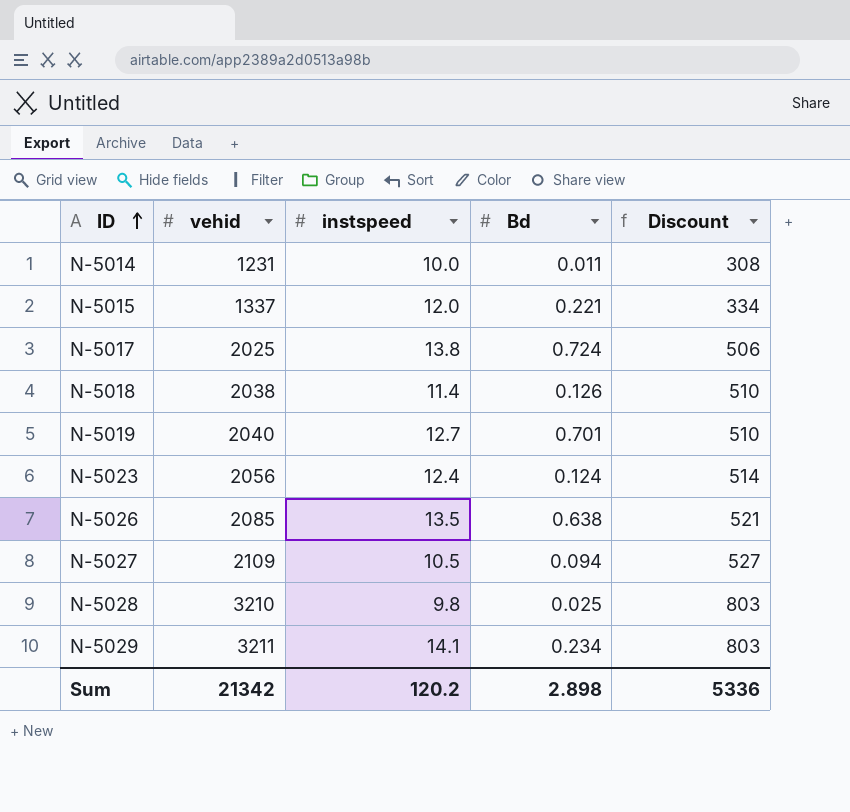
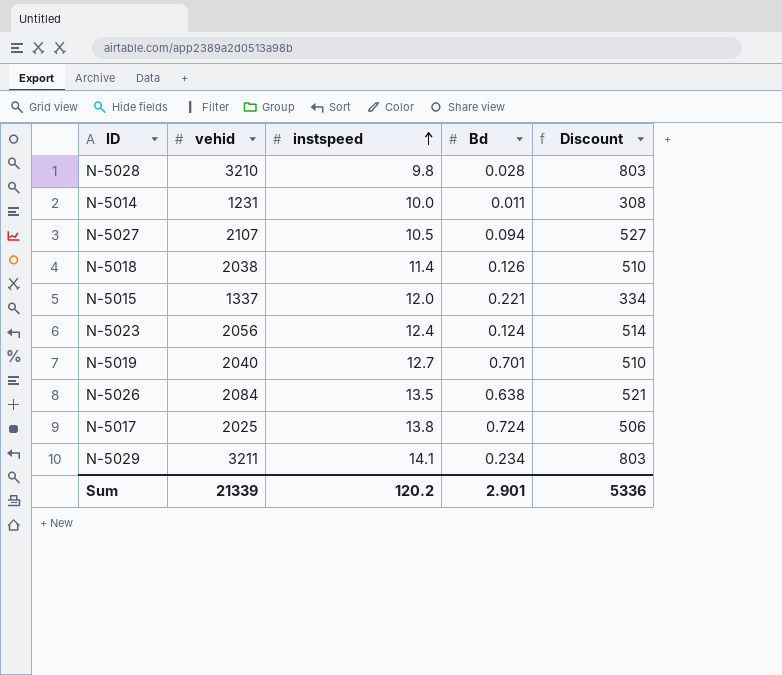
row order: ID ascending -> instspeed ascending
N-5028 | Bd: 0.025 -> 0.028
N-5027 | vehid: 2109 -> 2107
N-5026 | vehid: 2085 -> 2084
Sum | vehid: 21342 -> 21339
Sum | Bd: 2.898 -> 2.901

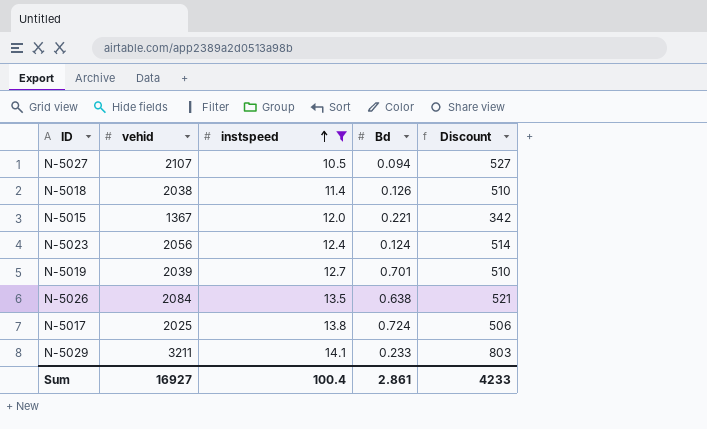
filter: none -> instspeed >= 10.5
N-5015 | vehid: 1337 -> 1367
N-5015 | Discount: 334 -> 342
N-5019 | vehid: 2040 -> 2039
N-5029 | Bd: 0.234 -> 0.233
Sum | vehid: 21339 -> 16927
Sum | instspeed: 120.2 -> 100.4
Sum | Bd: 2.901 -> 2.861
Sum | Discount: 5336 -> 4233

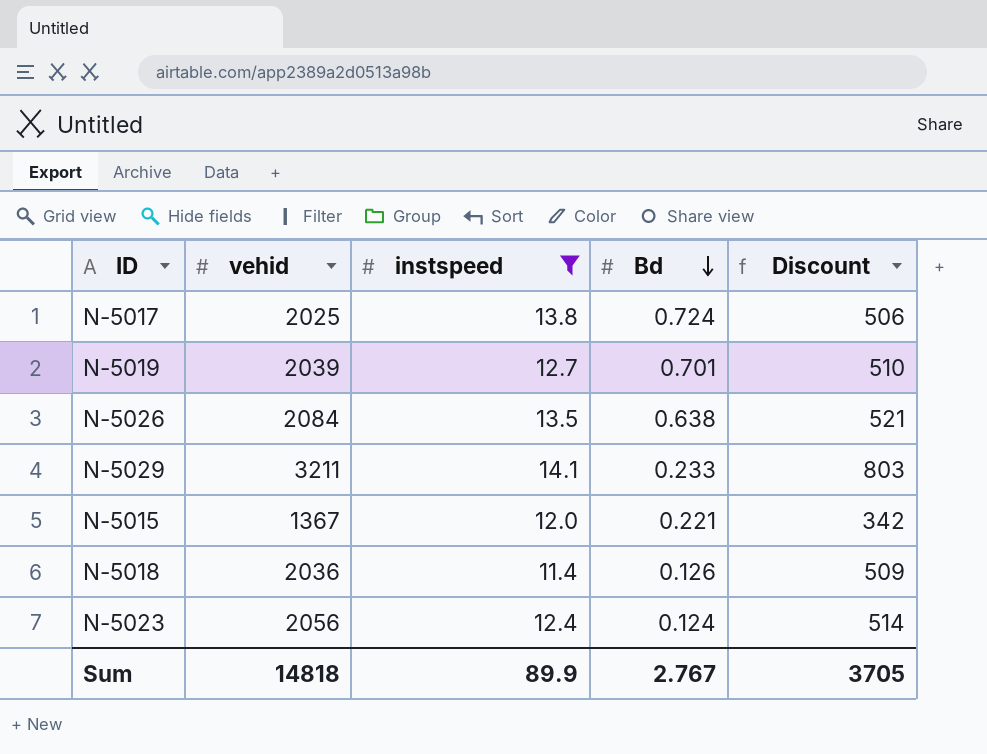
row order: instspeed ascending -> Bd descending
row N-5027: 2107 | 10.5 | 0.094 | 527 -> none
N-5018 | vehid: 2038 -> 2036
N-5018 | Discount: 510 -> 509
Sum | vehid: 16927 -> 14818
Sum | instspeed: 100.4 -> 89.9
Sum | Bd: 2.861 -> 2.767
Sum | Discount: 4233 -> 3705

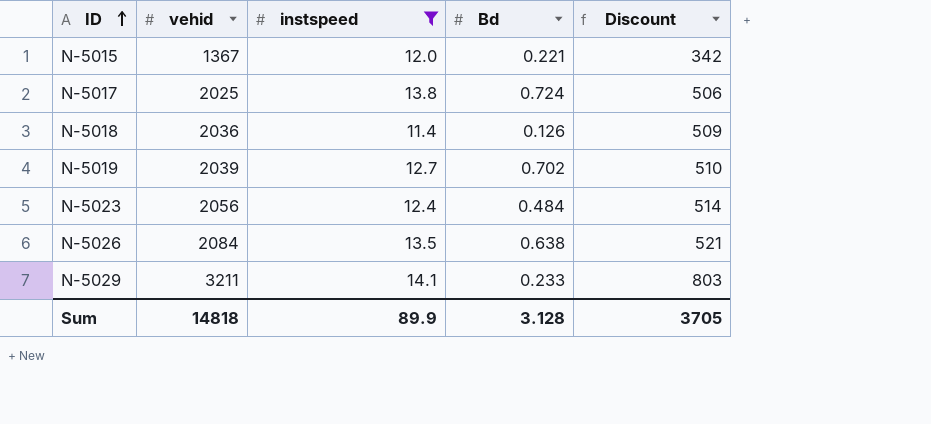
row order: Bd descending -> ID ascending
N-5019 | Bd: 0.701 -> 0.702
N-5023 | Bd: 0.124 -> 0.484
Sum | Bd: 2.767 -> 3.128

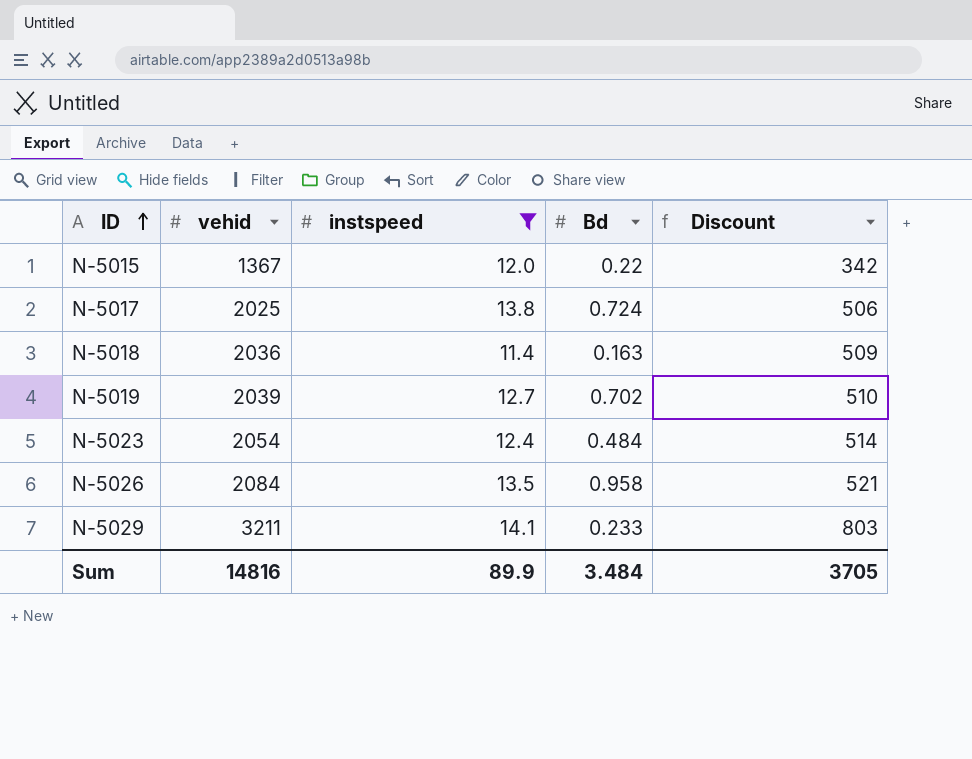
N-5015 | Bd: 0.221 -> 0.22
N-5018 | Bd: 0.126 -> 0.163
N-5023 | vehid: 2056 -> 2054
N-5026 | Bd: 0.638 -> 0.958
Sum | vehid: 14818 -> 14816
Sum | Bd: 3.128 -> 3.484

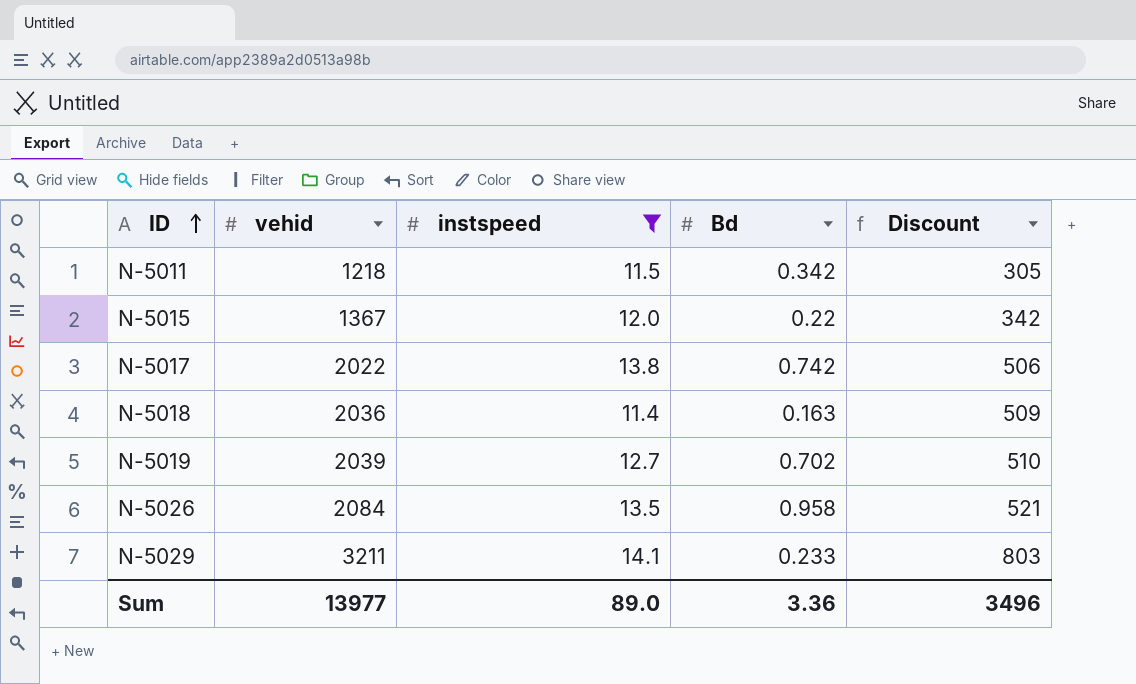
row N-5023: 2054 | 12.4 | 0.484 | 514 -> none
row N-5011: none -> 1218 | 11.5 | 0.342 | 305
N-5017 | vehid: 2025 -> 2022
N-5017 | Bd: 0.724 -> 0.742
Sum | vehid: 14816 -> 13977
Sum | instspeed: 89.9 -> 89.0
Sum | Bd: 3.484 -> 3.36
Sum | Discount: 3705 -> 3496

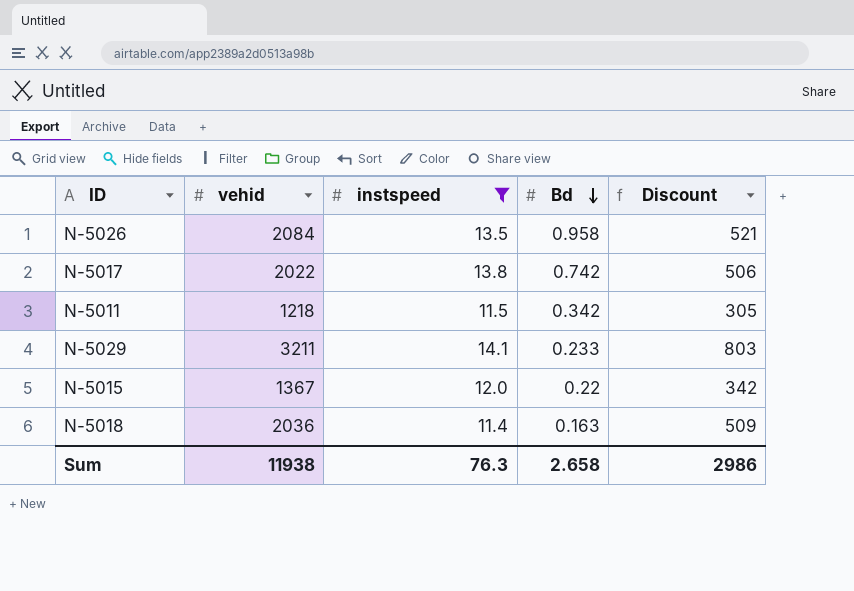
row order: ID ascending -> Bd descending
row N-5019: 2039 | 12.7 | 0.702 | 510 -> none
Sum | vehid: 13977 -> 11938
Sum | instspeed: 89.0 -> 76.3
Sum | Bd: 3.36 -> 2.658
Sum | Discount: 3496 -> 2986

